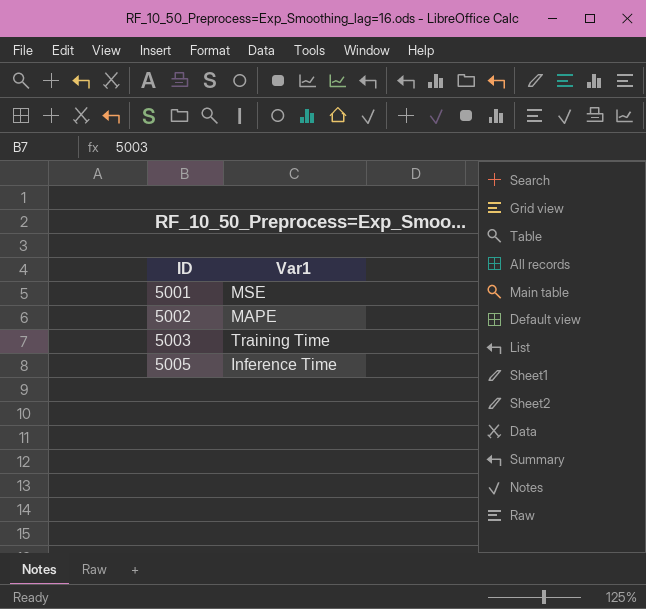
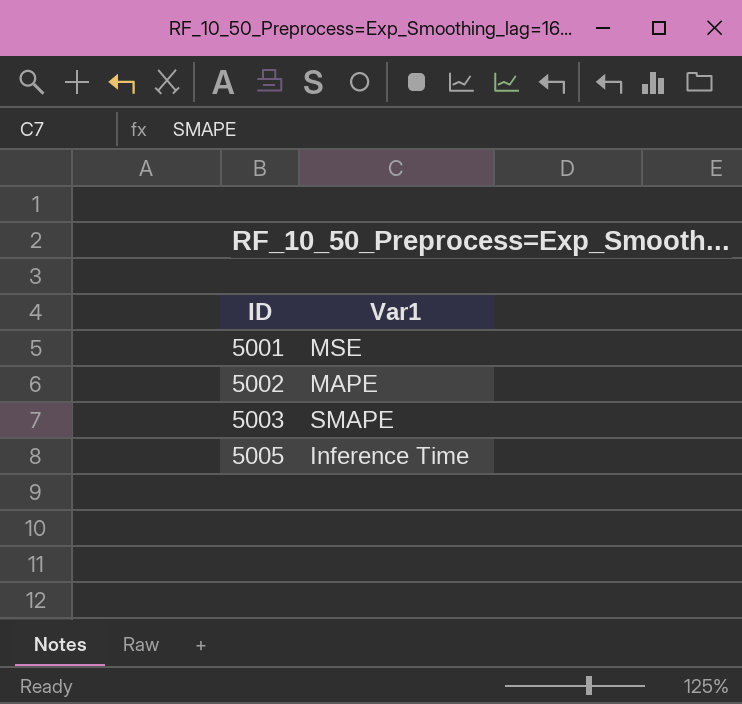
5003 | Var1: Training Time -> SMAPE

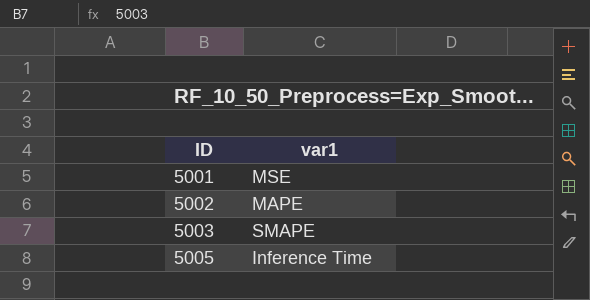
column name: Var1 -> var1

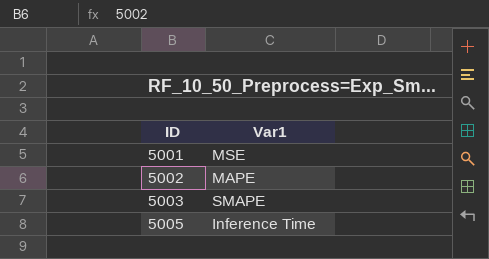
column name: var1 -> Var1

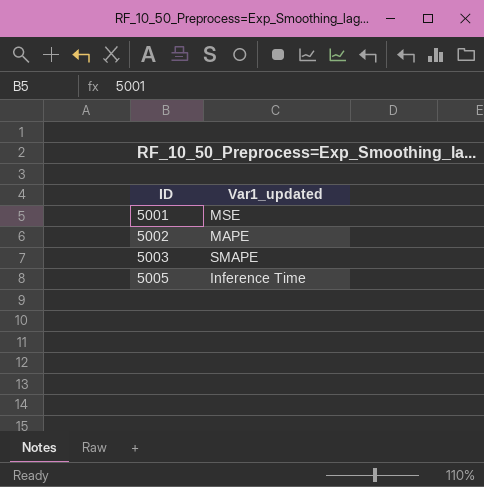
column name: Var1 -> Var1_updated

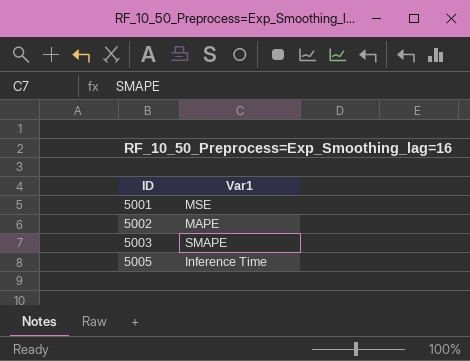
column name: Var1_updated -> Var1

